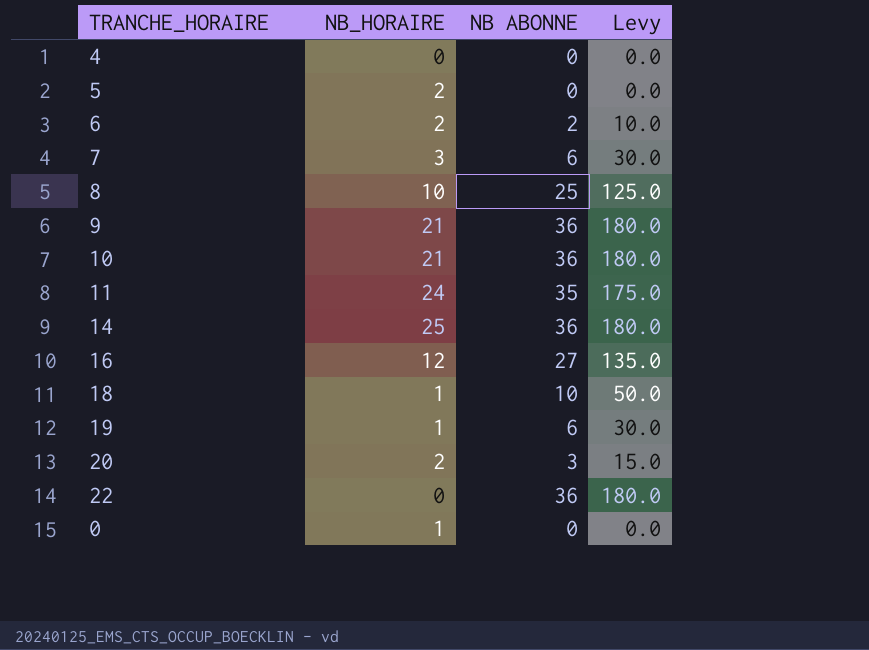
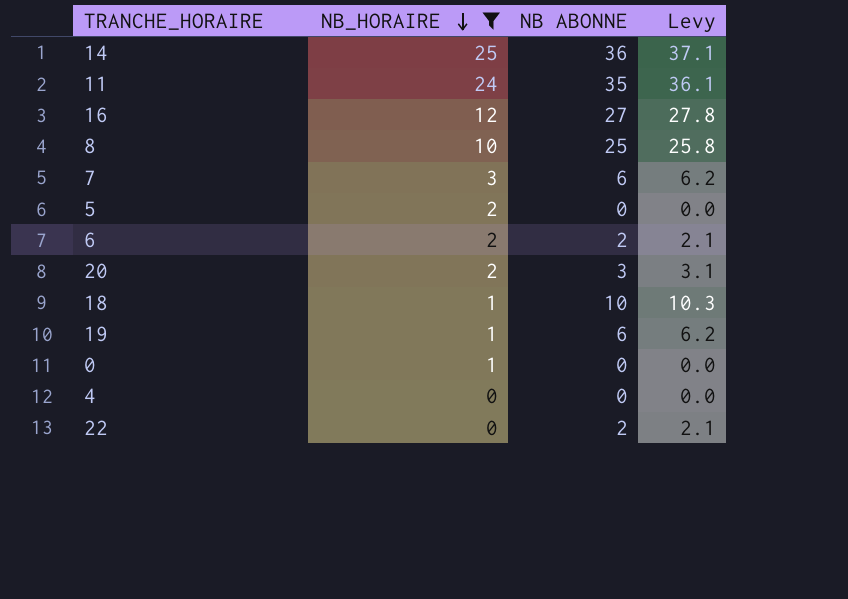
filter: none -> NB_HORAIRE != 21
row order: none -> NB_HORAIRE descending
column Levy | formula: [NB ABONNE] * 5 -> [NB ABONNE] * 1.03
22 | NB ABONNE: 36 -> 2

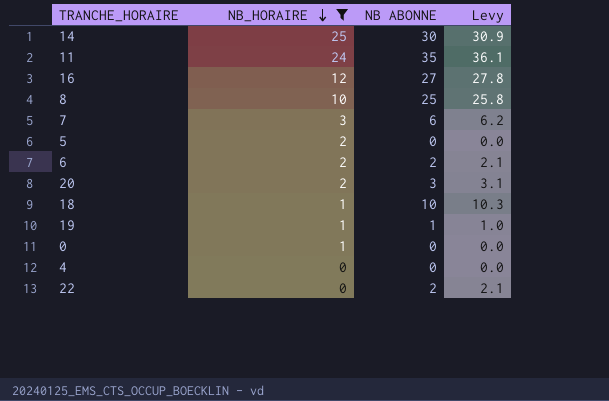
14 | NB ABONNE: 36 -> 30
14 | Levy: 37.1 -> 30.9
19 | NB ABONNE: 6 -> 1
19 | Levy: 6.2 -> 1.0

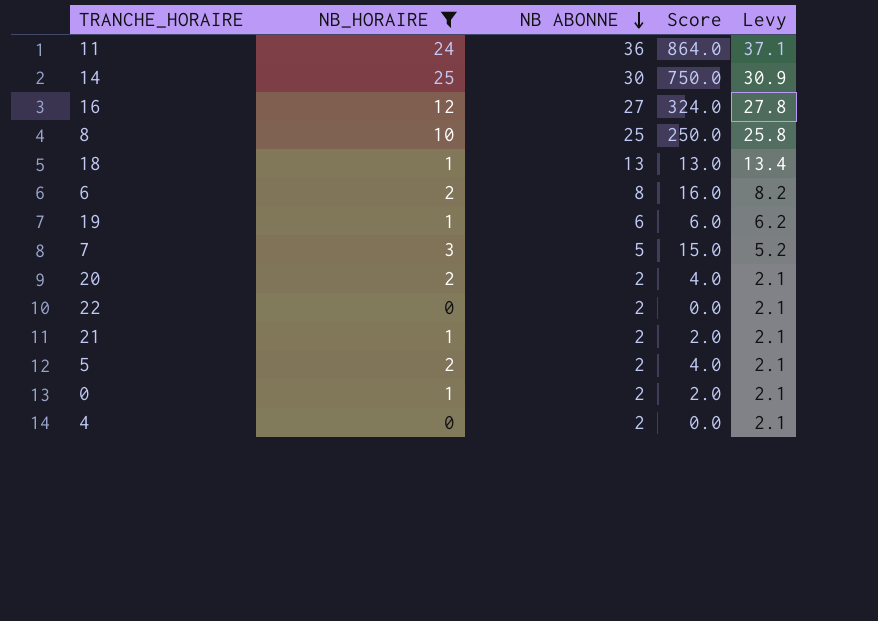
row order: NB_HORAIRE descending -> NB ABONNE descending
column Score | formula: none -> [NB_HORAIRE] * [NB ABONNE]
11 | NB ABONNE: 35 -> 36
11 | Levy: 36.1 -> 37.1
18 | NB ABONNE: 10 -> 13
18 | Levy: 10.3 -> 13.4
6 | NB ABONNE: 2 -> 8
6 | Levy: 2.1 -> 8.2
19 | NB ABONNE: 1 -> 6
19 | Levy: 1.0 -> 6.2
7 | NB ABONNE: 6 -> 5
7 | Levy: 6.2 -> 5.2
20 | NB ABONNE: 3 -> 2
20 | Levy: 3.1 -> 2.1
row 21: none -> 1 | 2 | 2.0 | 2.1
5 | NB ABONNE: 0 -> 2
5 | Levy: 0.0 -> 2.1
0 | NB ABONNE: 0 -> 2
0 | Levy: 0.0 -> 2.1
4 | NB ABONNE: 0 -> 2
4 | Levy: 0.0 -> 2.1

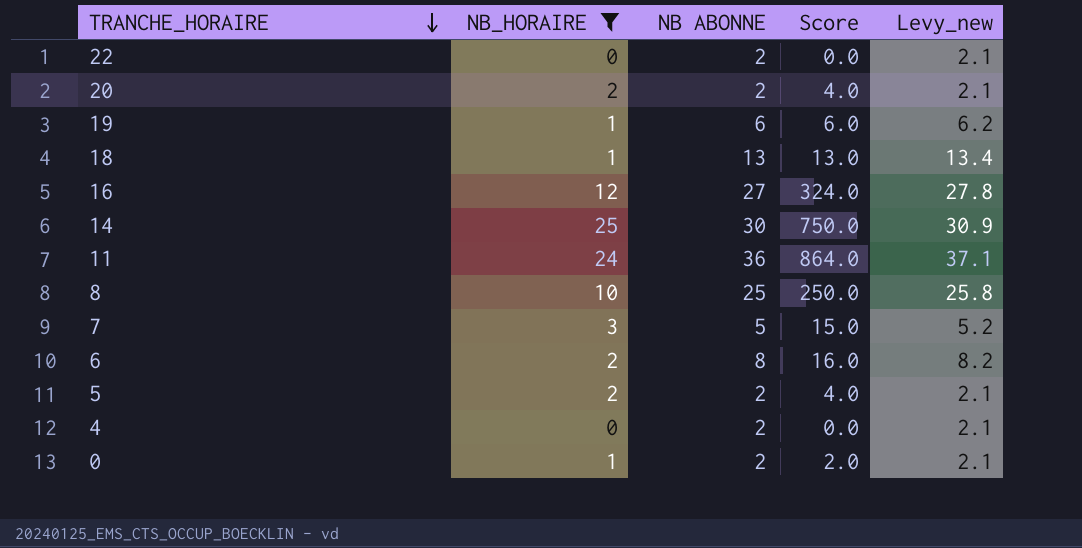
row order: NB ABONNE descending -> TRANCHE_HORAIRE descending
column name: Levy -> Levy_new
row 21: 1 | 2 | 2.0 | 2.1 -> none

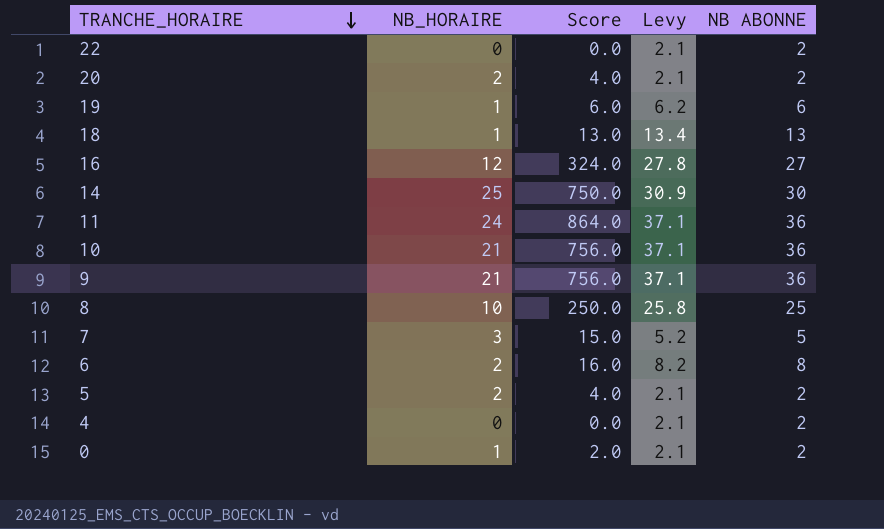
filter: NB_HORAIRE != 21 -> none
column name: Levy_new -> Levy
column NB ABONNE | position: 3 -> 5

